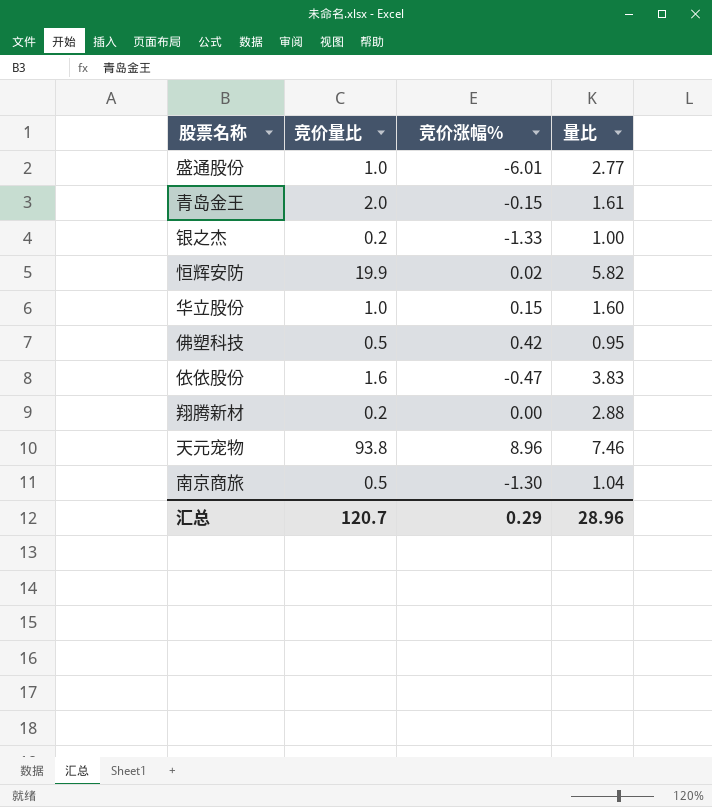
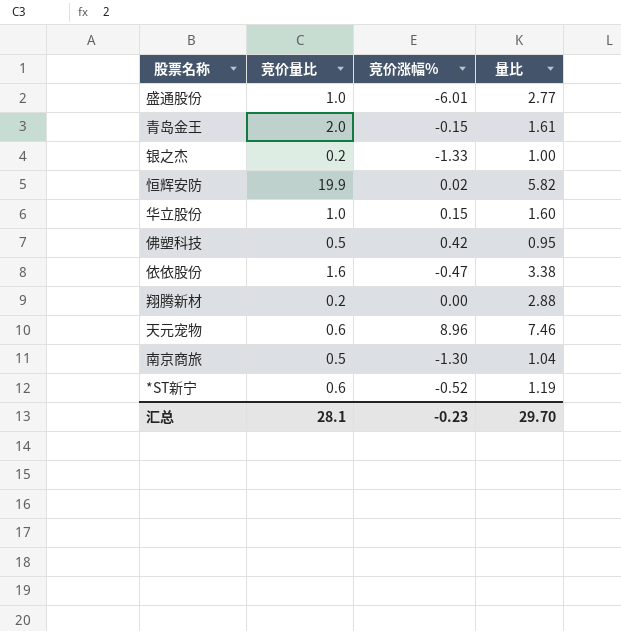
依依股份 | 量比: 3.83 -> 3.38
天元宠物 | 竞价量比: 93.8 -> 0.6
row *ST新宁: none -> 0.6 | -0.52 | 1.19
汇总 | 竞价量比: 120.7 -> 28.1
汇总 | 竞价涨幅%: 0.29 -> -0.23
汇总 | 量比: 28.96 -> 29.70

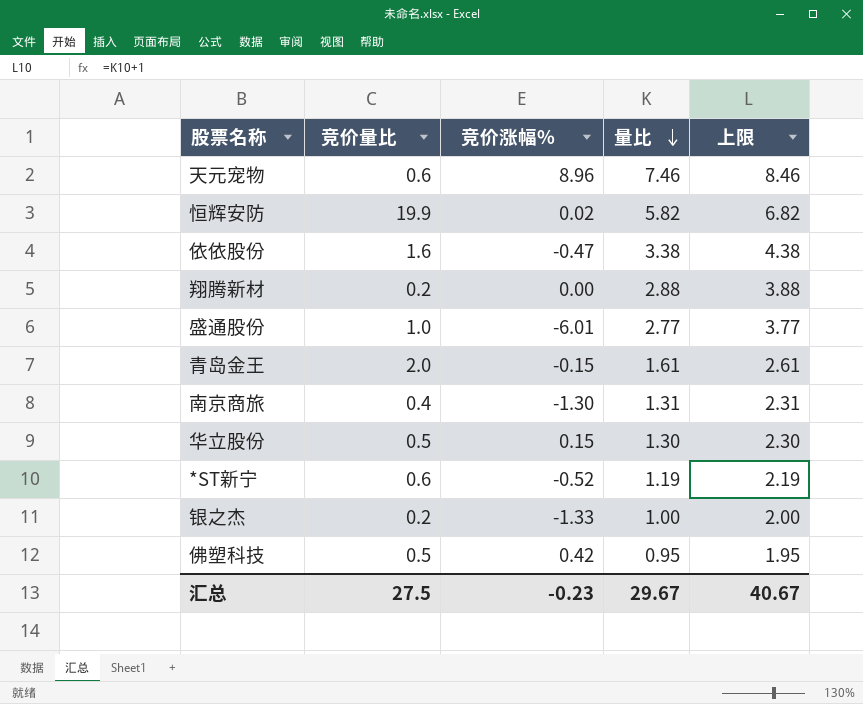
row order: none -> 量比 descending
column 上限 | formula: none -> [量比] + 1
南京商旅 | 竞价量比: 0.5 -> 0.4
南京商旅 | 量比: 1.04 -> 1.31
华立股份 | 竞价量比: 1.0 -> 0.5
华立股份 | 量比: 1.60 -> 1.30
汇总 | 竞价量比: 28.1 -> 27.5
汇总 | 量比: 29.70 -> 29.67

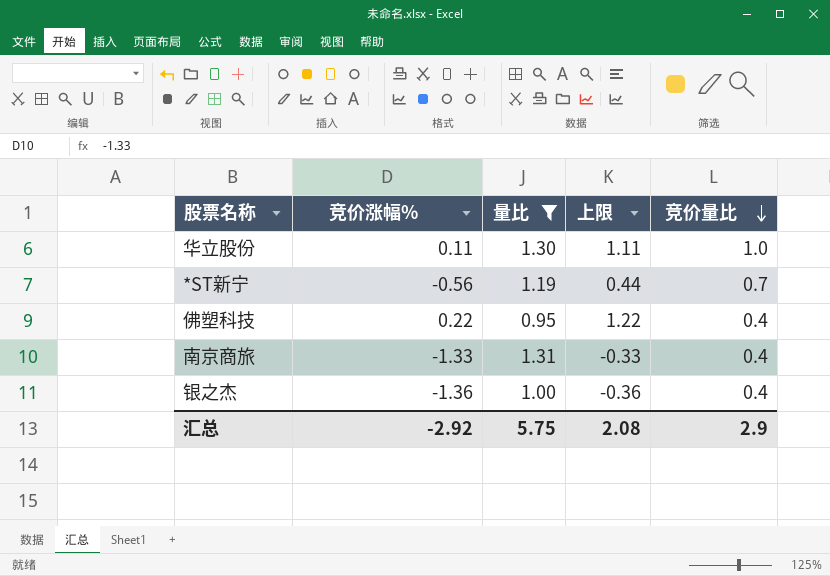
filter: none -> 量比 <= 1.31
row order: 量比 descending -> 竞价量比 descending
column 上限 | formula: [量比] + 1 -> [竞价涨幅%] + 1
column 竞价量比 | position: 2 -> 5
华立股份 | 竞价涨幅%: 0.15 -> 0.11
华立股份 | 竞价量比: 0.5 -> 1.0
*ST新宁 | 竞价涨幅%: -0.52 -> -0.56
*ST新宁 | 竞价量比: 0.6 -> 0.7
佛塑科技 | 竞价涨幅%: 0.42 -> 0.22
佛塑科技 | 竞价量比: 0.5 -> 0.4
南京商旅 | 竞价涨幅%: -1.30 -> -1.33
银之杰 | 竞价涨幅%: -1.33 -> -1.36
银之杰 | 竞价量比: 0.2 -> 0.4
汇总 | 竞价涨幅%: -0.23 -> -2.92
汇总 | 量比: 29.67 -> 5.75
汇总 | 上限: 40.67 -> 2.08
汇总 | 竞价量比: 27.5 -> 2.9

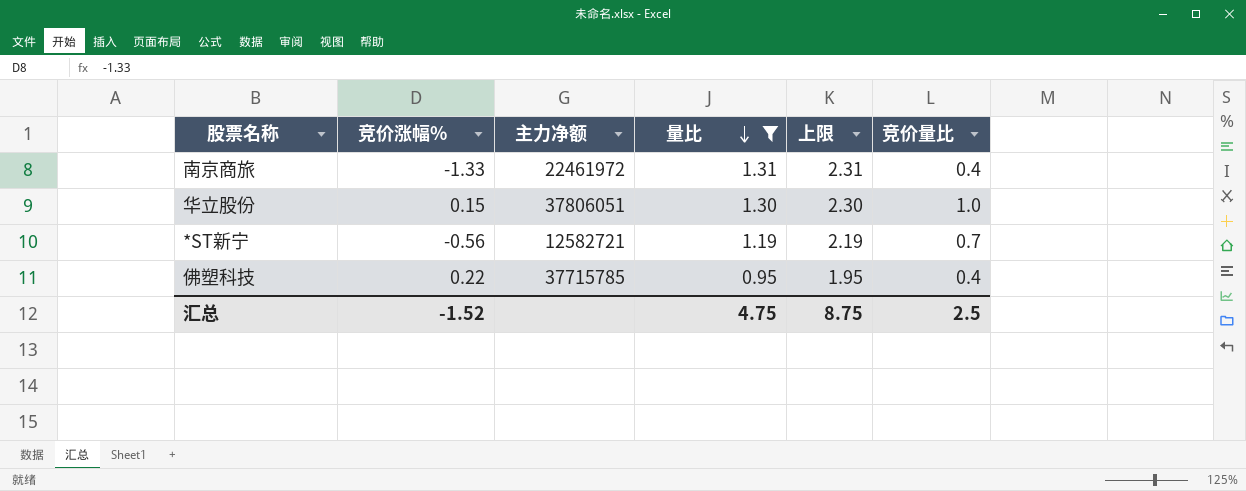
row order: 竞价量比 descending -> 量比 descending
column 主力净额 | position: none -> 3
column 上限 | formula: [竞价涨幅%] + 1 -> [量比] + 1
row 银之杰: -1.36 | 1.00 | -0.36 | 0.4 -> none
华立股份 | 竞价涨幅%: 0.11 -> 0.15
汇总 | 竞价涨幅%: -2.92 -> -1.52
汇总 | 量比: 5.75 -> 4.75
汇总 | 上限: 2.08 -> 8.75
汇总 | 竞价量比: 2.9 -> 2.5

